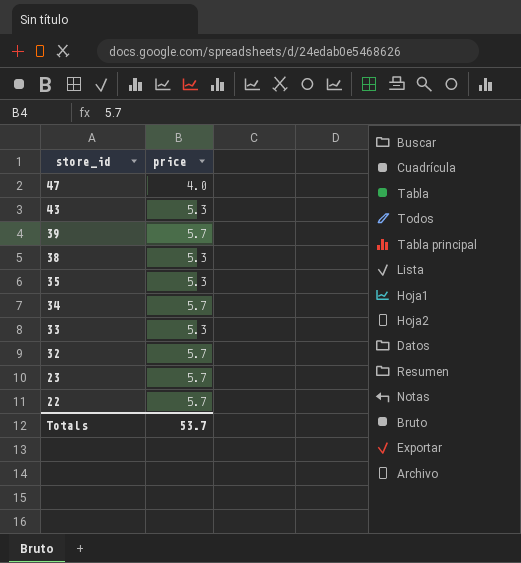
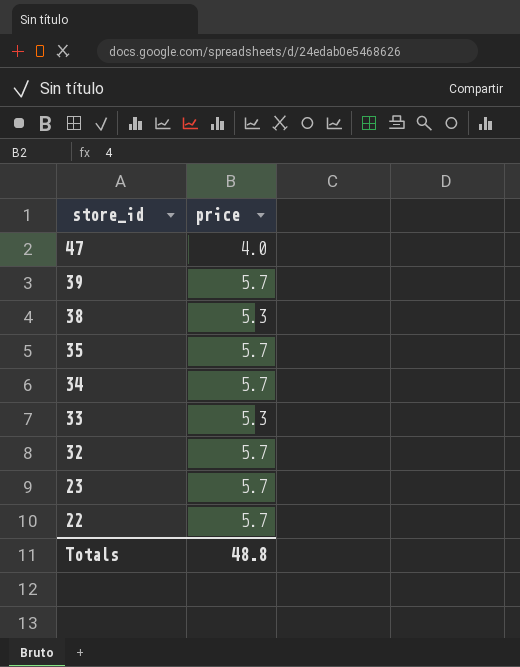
row 43: 5.3 -> none
35 | price: 5.3 -> 5.7
Totals | price: 53.7 -> 48.8

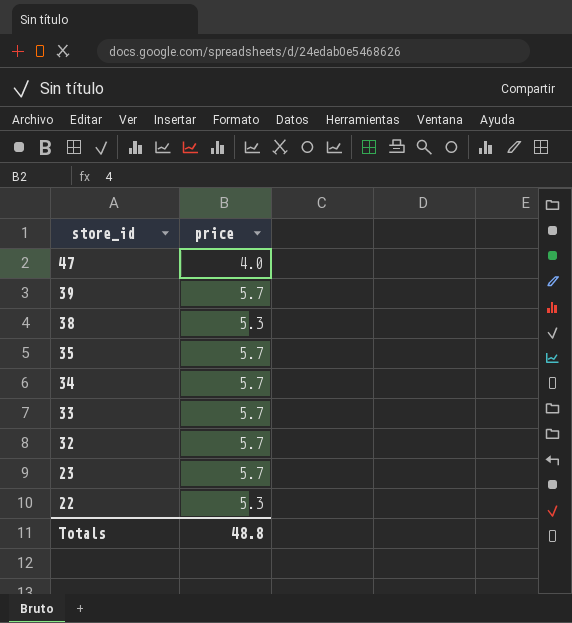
33 | price: 5.3 -> 5.7
22 | price: 5.7 -> 5.3

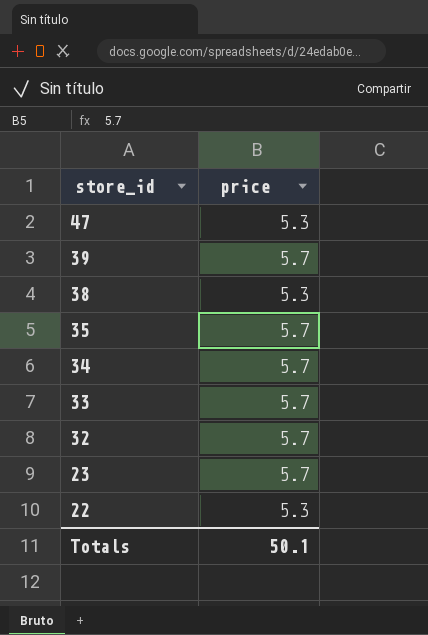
47 | price: 4.0 -> 5.3
Totals | price: 48.8 -> 50.1

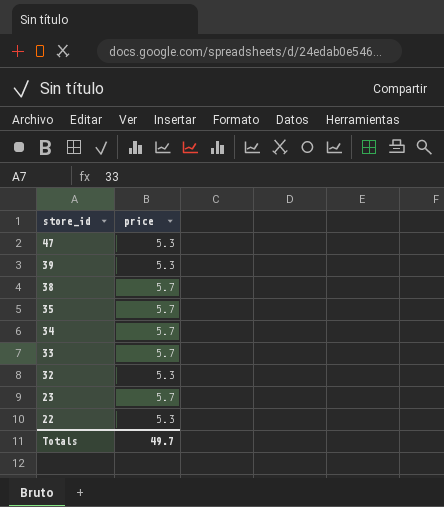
39 | price: 5.7 -> 5.3
38 | price: 5.3 -> 5.7
32 | price: 5.7 -> 5.3
Totals | price: 50.1 -> 49.7

